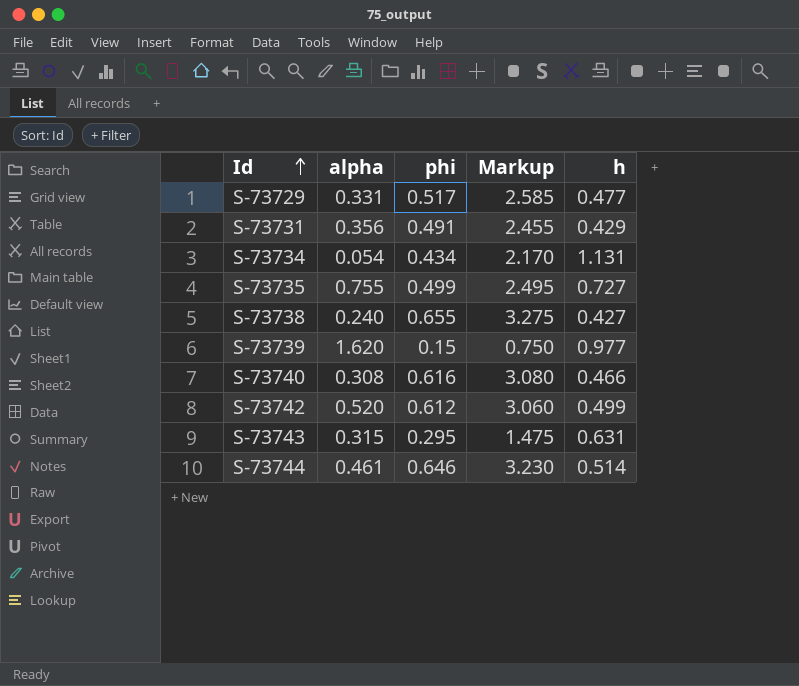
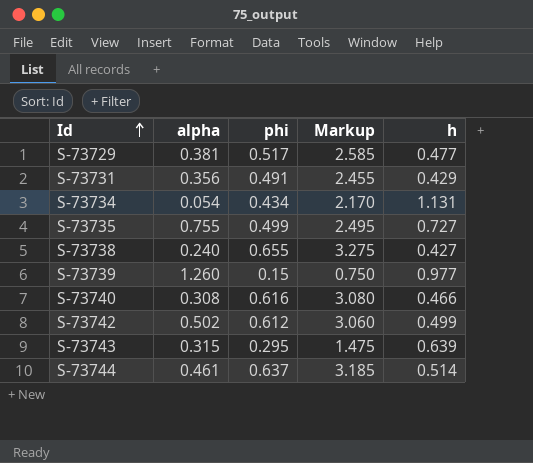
S-73729 | alpha: 0.331 -> 0.381
S-73739 | alpha: 1.620 -> 1.260
S-73742 | alpha: 0.520 -> 0.502
S-73743 | h: 0.631 -> 0.639
S-73744 | phi: 0.646 -> 0.637
S-73744 | Markup: 3.230 -> 3.185

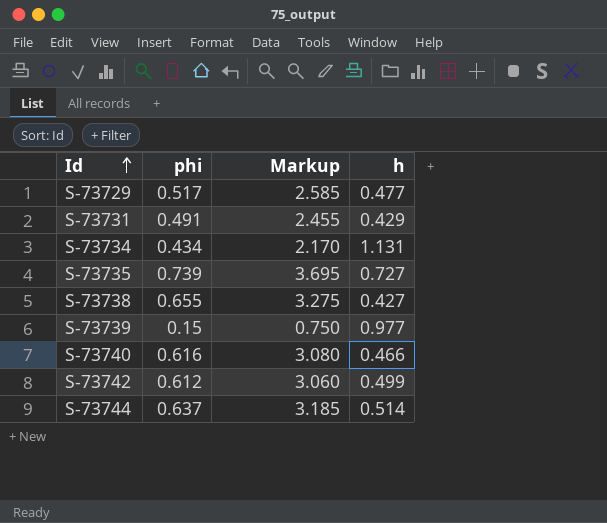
column alpha | position: 2 -> none
row S-73743: 0.315 | 0.295 | 1.475 | 0.639 -> none
S-73735 | phi: 0.499 -> 0.739
S-73735 | Markup: 2.495 -> 3.695

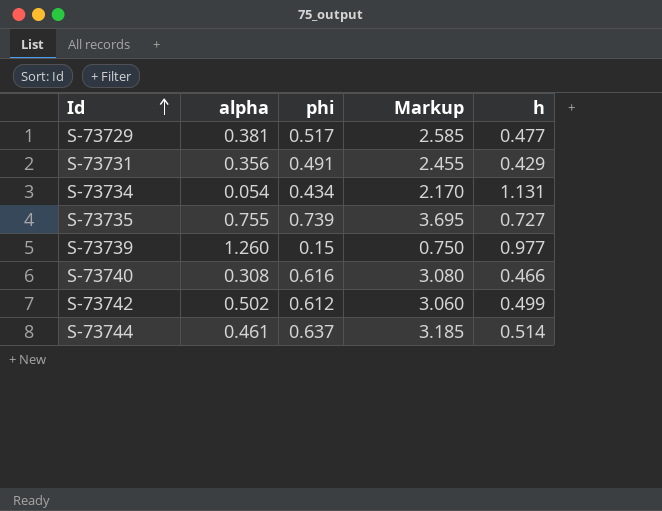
column alpha | position: none -> 2
row S-73738: 0.655 | 3.275 | 0.427 -> none

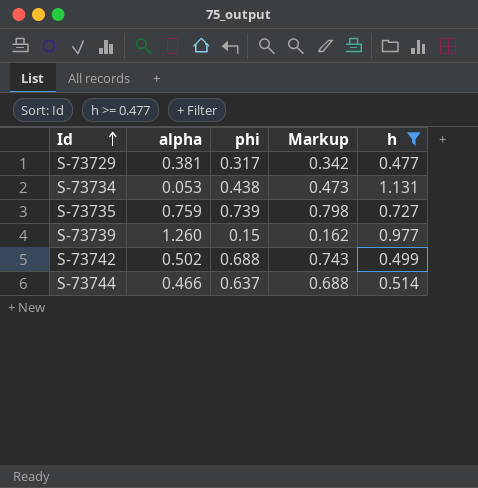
filter: none -> h >= 0.477
column Markup | formula: [phi] * 5 -> [phi] * 1.08
S-73729 | phi: 0.517 -> 0.317
S-73734 | alpha: 0.054 -> 0.053
S-73734 | phi: 0.434 -> 0.438
S-73735 | alpha: 0.755 -> 0.759
S-73742 | phi: 0.612 -> 0.688
S-73744 | alpha: 0.461 -> 0.466

